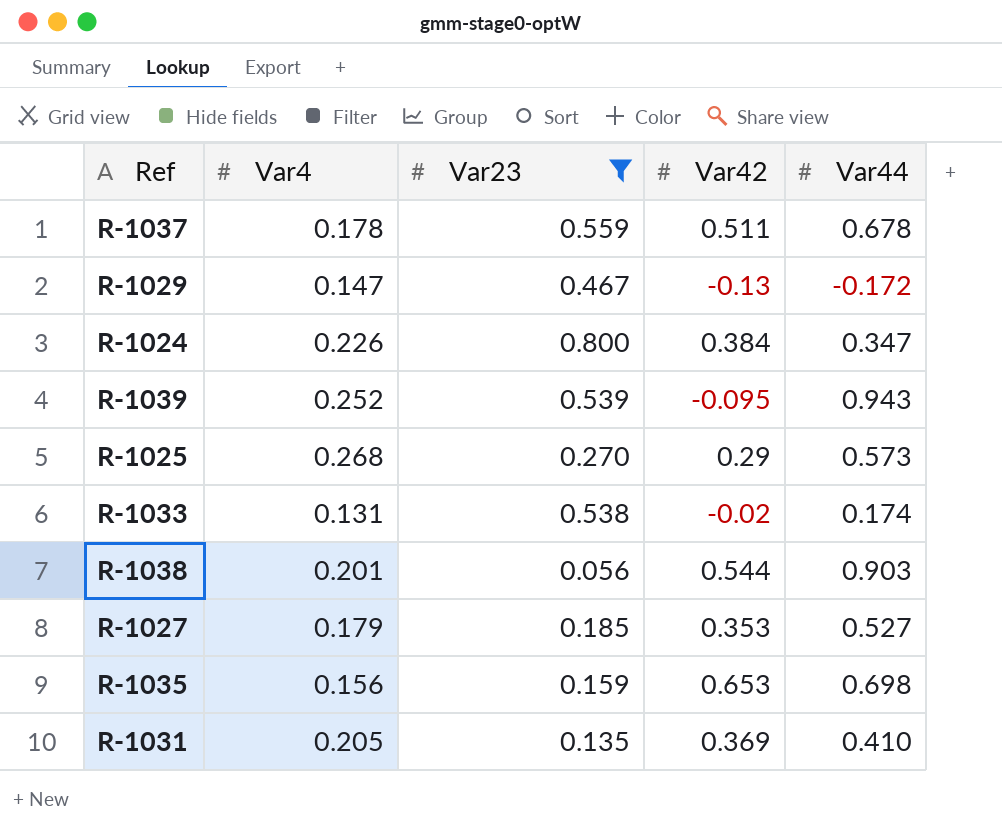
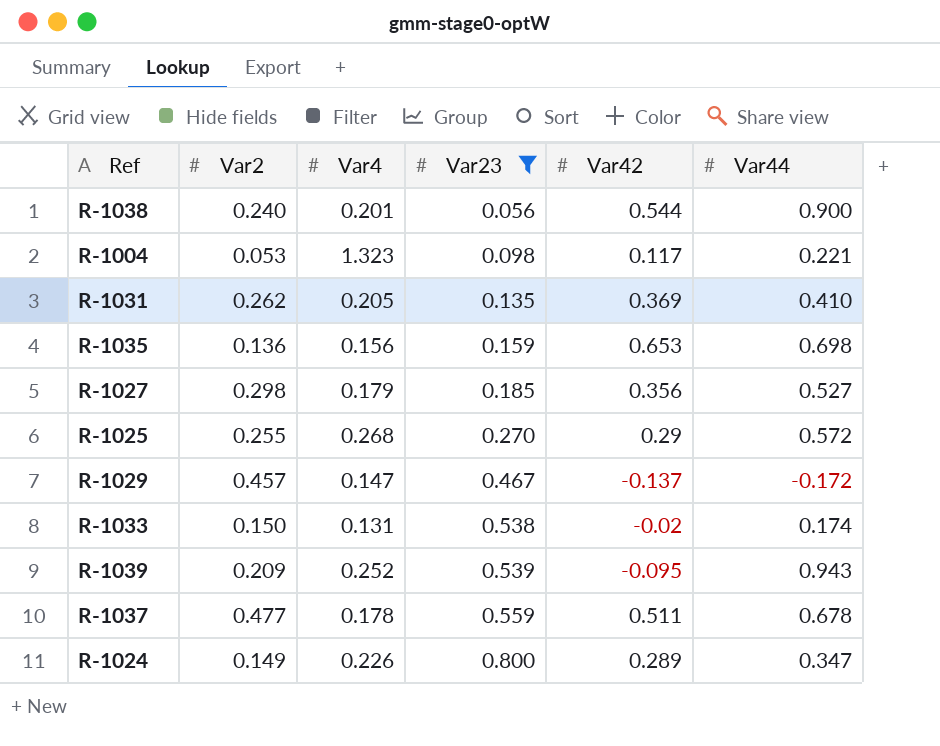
row order: none -> Var23 ascending
column Var2 | position: none -> 2
R-1038 | Var44: 0.903 -> 0.900
row R-1004: none -> 0.053 | 1.323 | 0.098 | 0.117 | 0.221
R-1027 | Var42: 0.353 -> 0.356
R-1025 | Var44: 0.573 -> 0.572
R-1029 | Var42: -0.13 -> -0.137
R-1024 | Var42: 0.384 -> 0.289

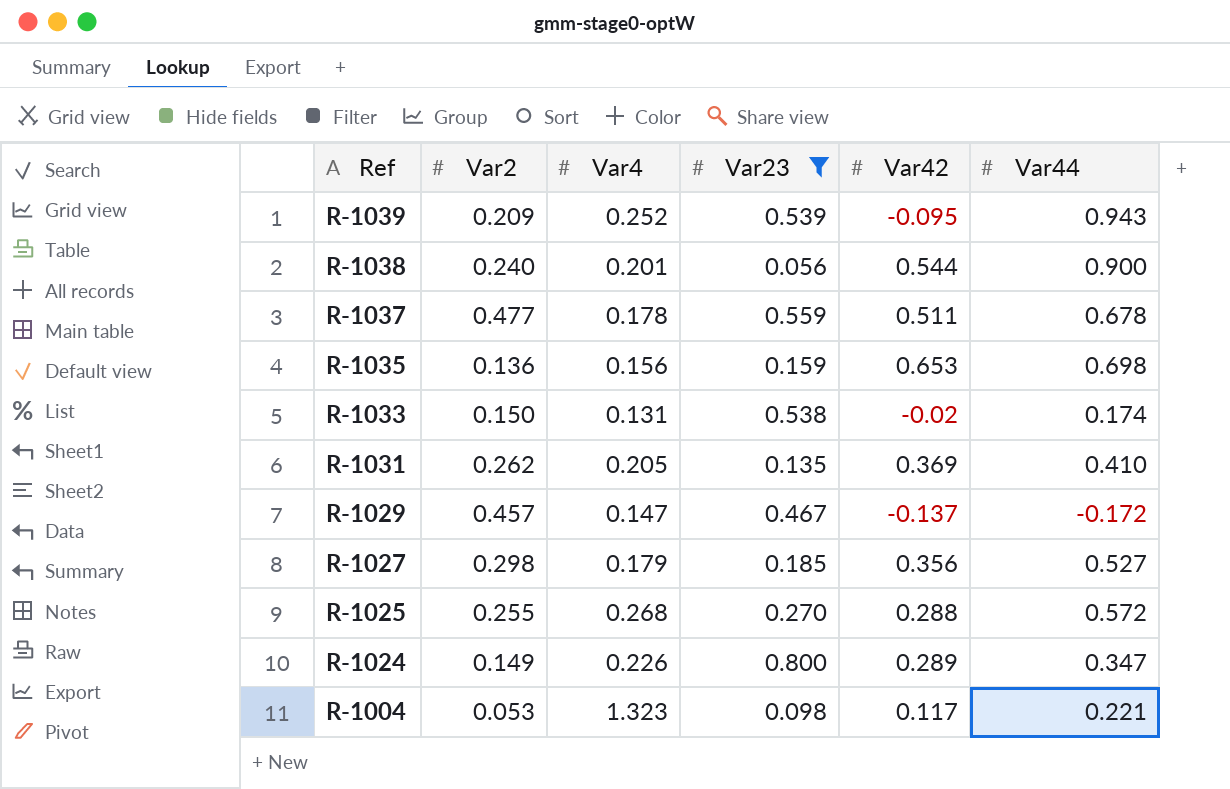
row order: Var23 ascending -> Ref descending
R-1025 | Var42: 0.29 -> 0.288

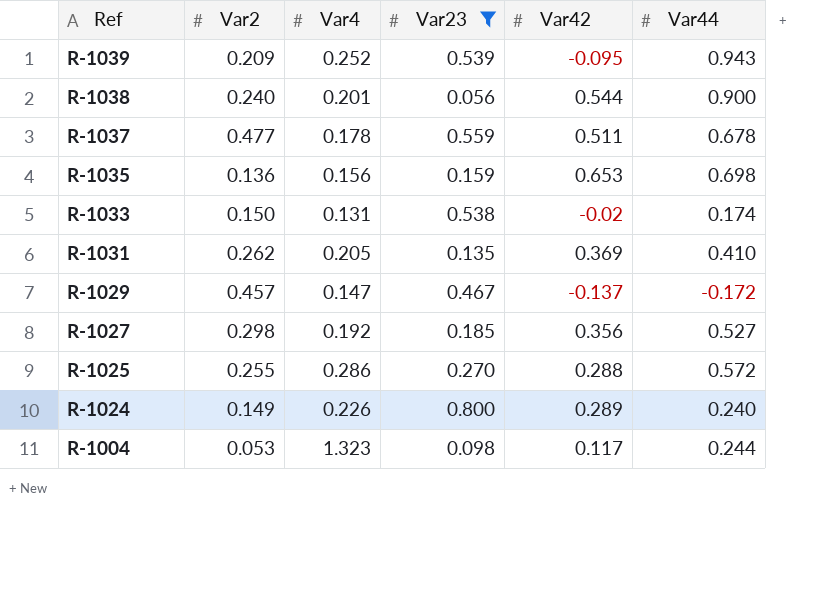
R-1027 | Var4: 0.179 -> 0.192
R-1025 | Var4: 0.268 -> 0.286
R-1024 | Var44: 0.347 -> 0.240
R-1004 | Var44: 0.221 -> 0.244

